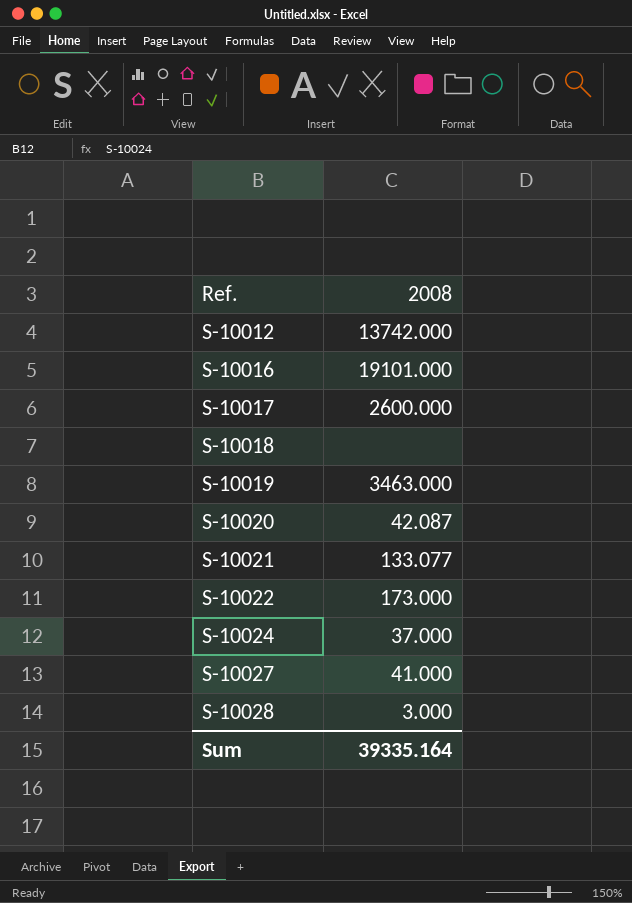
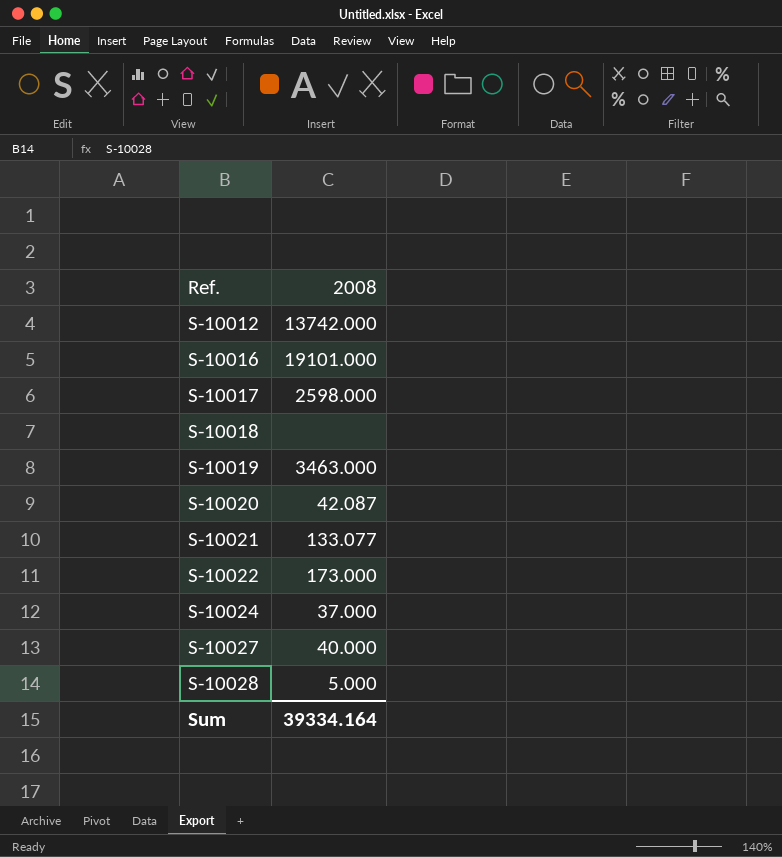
S-10017 | 2008: 2600.000 -> 2598.000
S-10027 | 2008: 41.000 -> 40.000
S-10028 | 2008: 3.000 -> 5.000
Sum | 2008: 39335.164 -> 39334.164

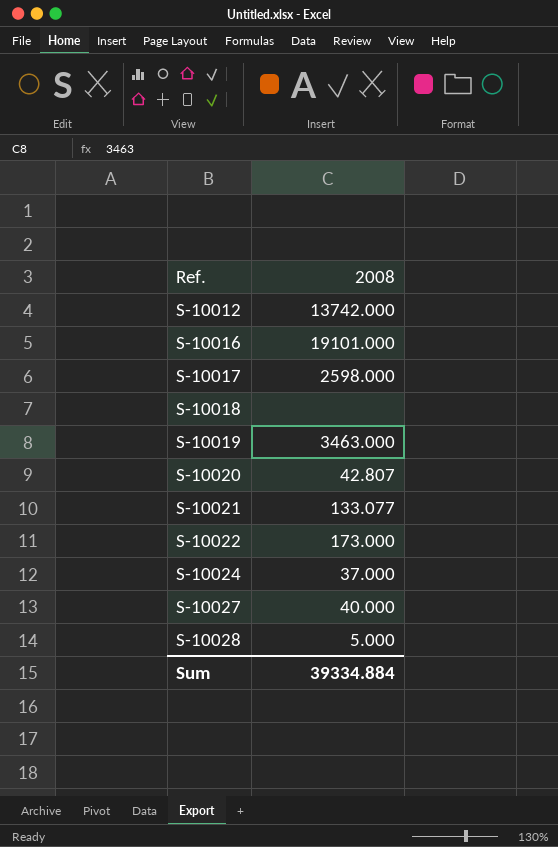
S-10020 | 2008: 42.087 -> 42.807
Sum | 2008: 39334.164 -> 39334.884

